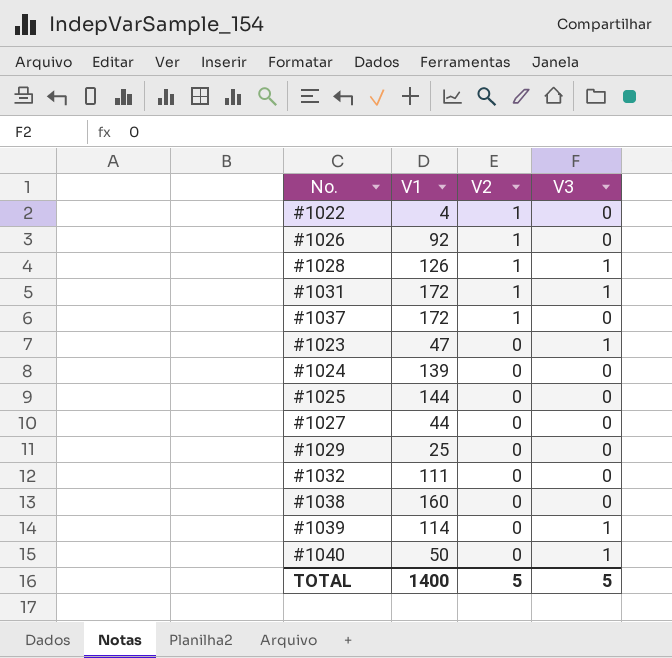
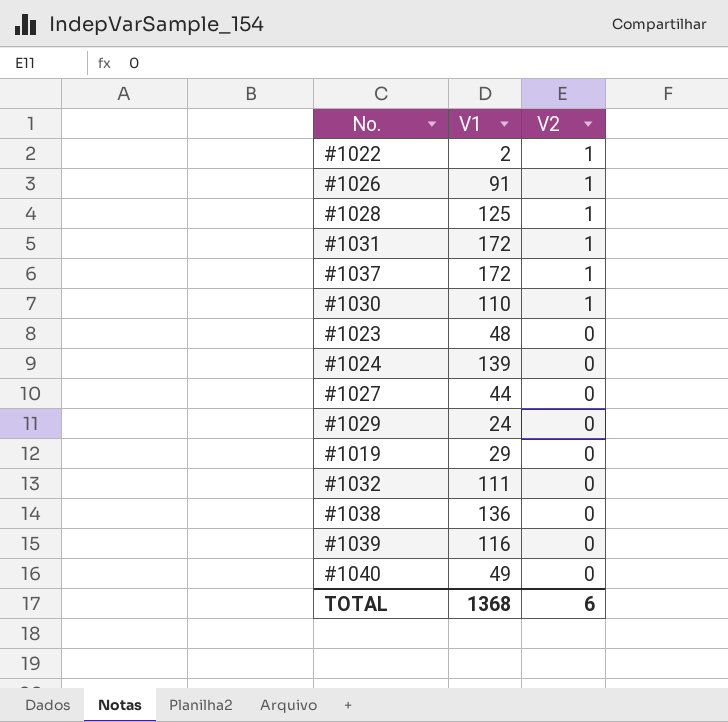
column V3 | position: 4 -> none
row #1025: 144 | 0 | 0 -> none
#1022 | V1: 4 -> 2
#1026 | V1: 92 -> 91
#1028 | V1: 126 -> 125
row #1030: none -> 110 | 1
#1023 | V1: 47 -> 48
#1029 | V1: 25 -> 24
row #1019: none -> 29 | 0
#1038 | V1: 160 -> 136
#1039 | V1: 114 -> 116
#1040 | V1: 50 -> 49
TOTAL | V1: 1400 -> 1368
TOTAL | V2: 5 -> 6

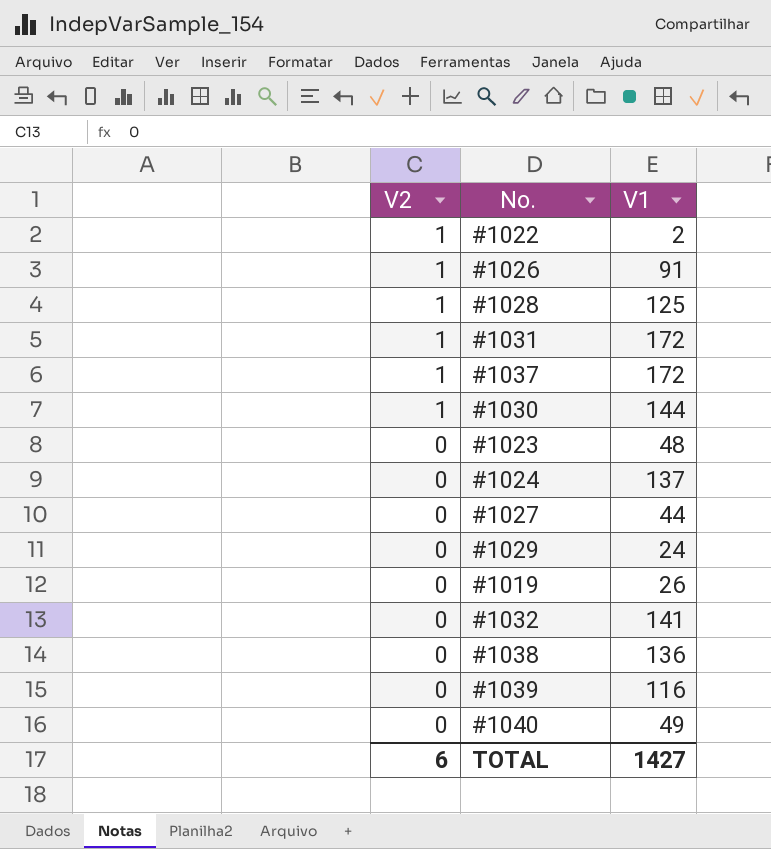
column V2 | position: 3 -> 1
#1030 | V1: 110 -> 144
#1024 | V1: 139 -> 137
#1019 | V1: 29 -> 26
#1032 | V1: 111 -> 141
TOTAL | V1: 1368 -> 1427

